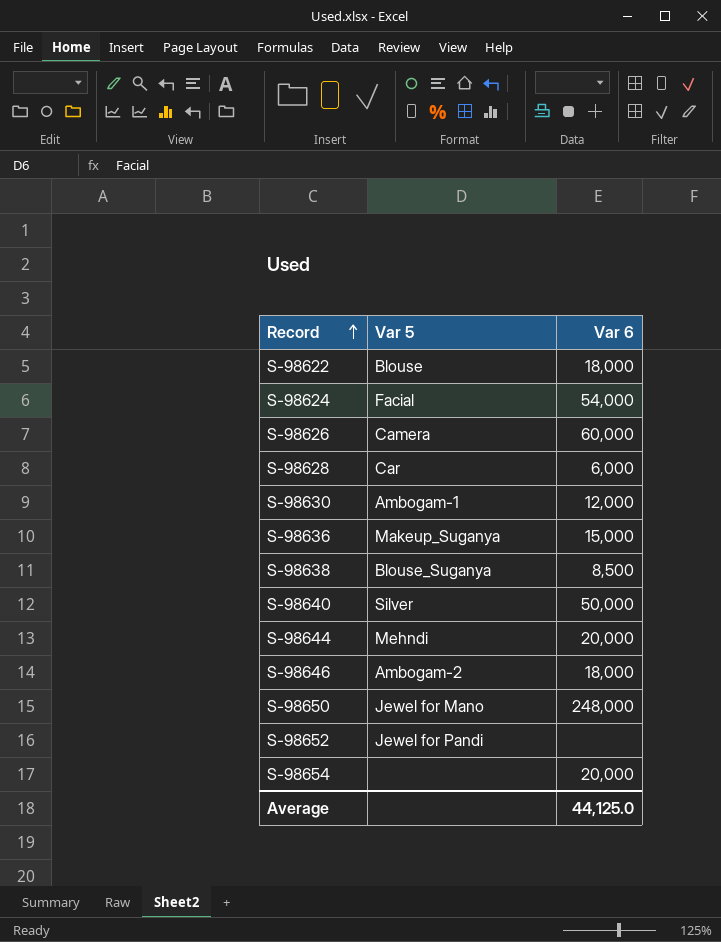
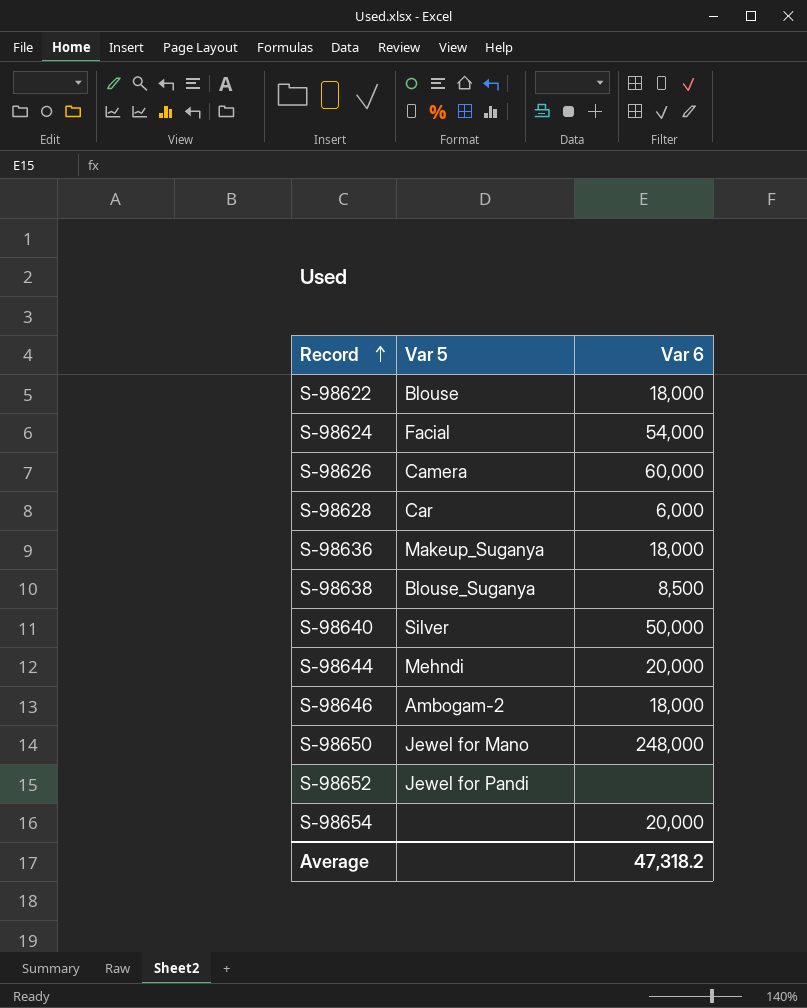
row S-98630: Ambogam-1 | 12,000 -> none
S-98636 | Var 6: 15,000 -> 18,000
Average | Var 6: 44,125.0 -> 47,318.2

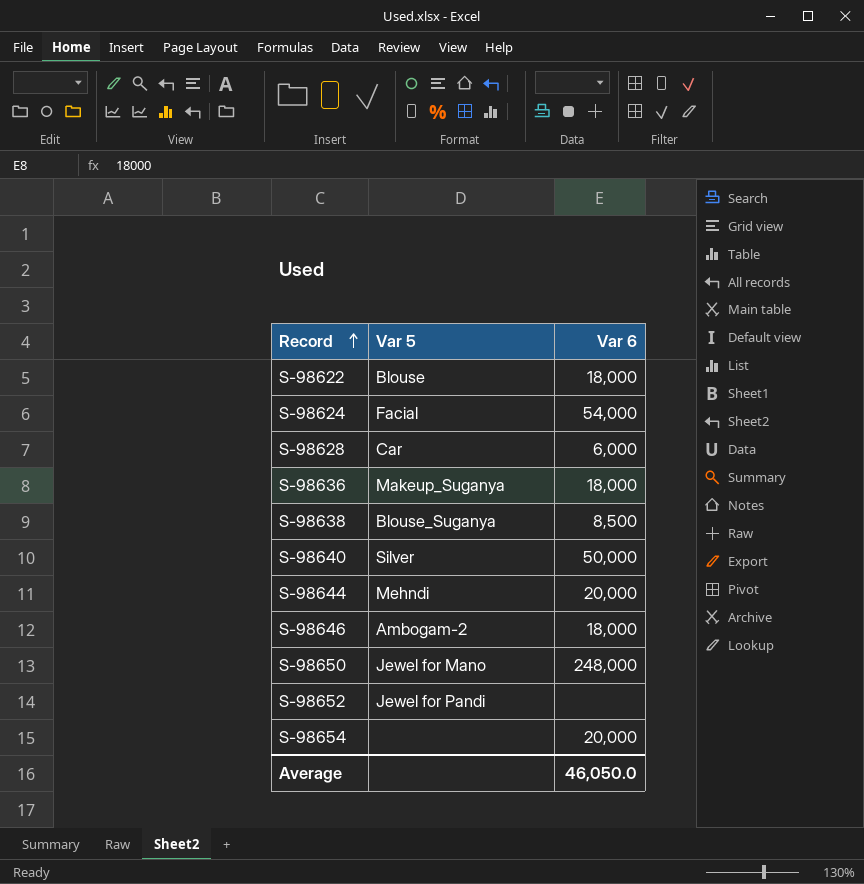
row S-98626: Camera | 60,000 -> none
Average | Var 6: 47,318.2 -> 46,050.0

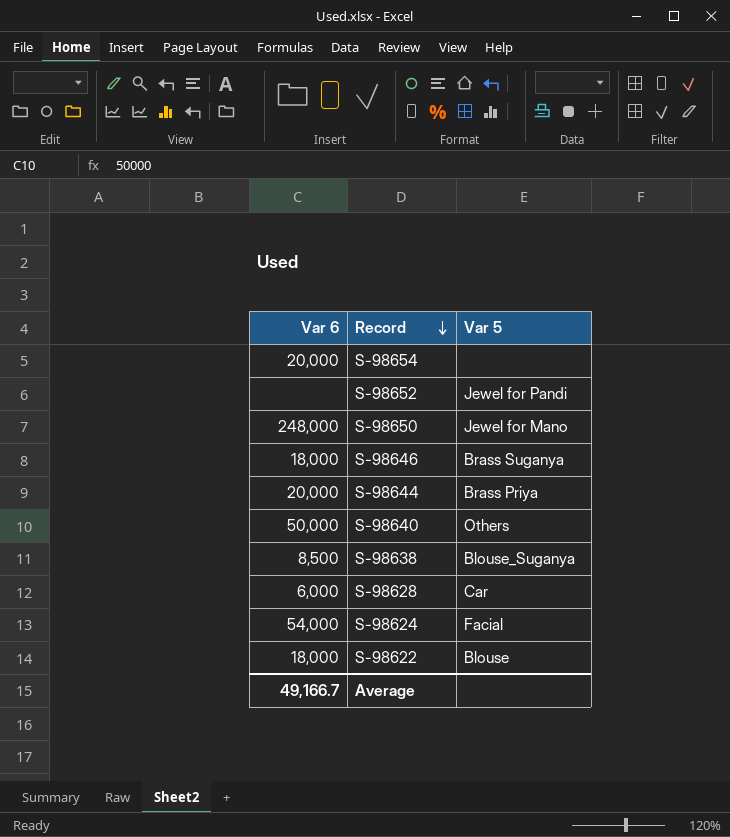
row order: Record ascending -> Record descending
column Var 6 | position: 3 -> 1
row S-98636: Makeup_Suganya | 18,000 -> none
S-98646 | Var 5: Ambogam-2 -> Brass Suganya
S-98644 | Var 5: Mehndi -> Brass Priya
S-98640 | Var 5: Silver -> Others
Average | Var 6: 46,050.0 -> 49,166.7

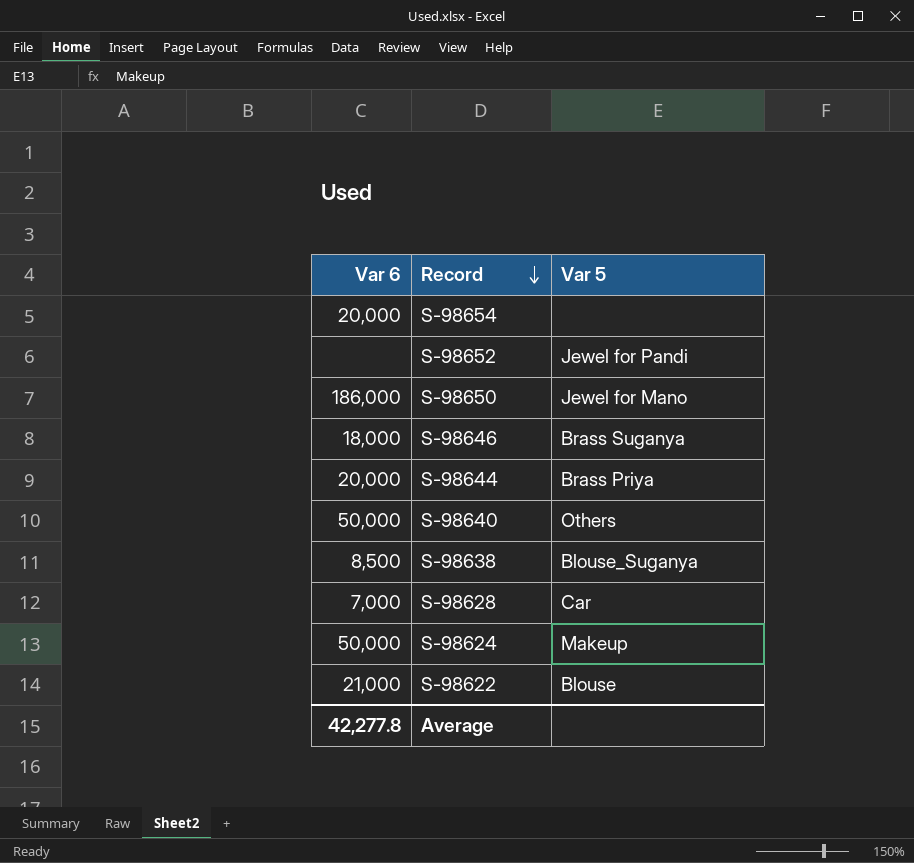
S-98650 | Var 6: 248,000 -> 186,000
S-98628 | Var 6: 6,000 -> 7,000
S-98624 | Var 6: 54,000 -> 50,000
S-98624 | Var 5: Facial -> Makeup
S-98622 | Var 6: 18,000 -> 21,000
Average | Var 6: 49,166.7 -> 42,277.8

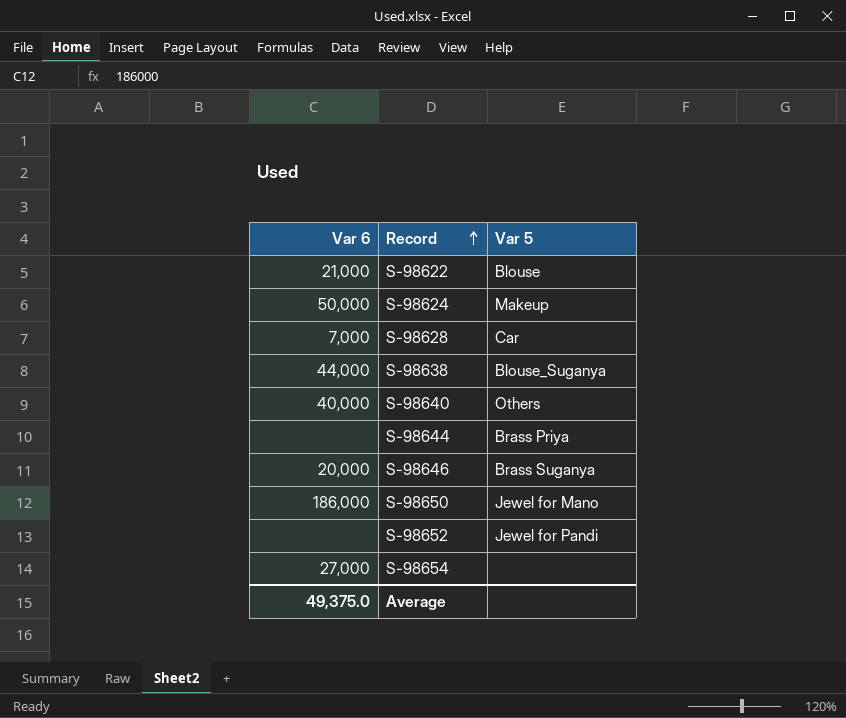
row order: Record descending -> Record ascending
S-98638 | Var 6: 8,500 -> 44,000
S-98640 | Var 6: 50,000 -> 40,000
S-98644 | Var 6: 20,000 -> none
S-98646 | Var 6: 18,000 -> 20,000
S-98654 | Var 6: 20,000 -> 27,000
Average | Var 6: 42,277.8 -> 49,375.0

